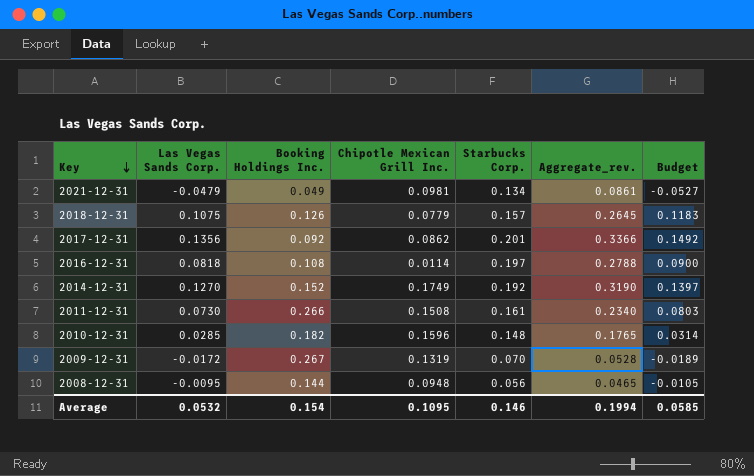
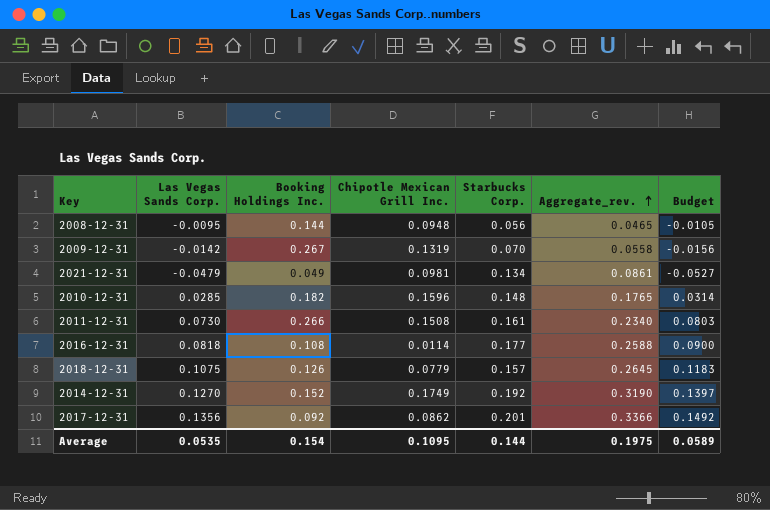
row order: Key descending -> Aggregate_rev. ascending
2009-12-31 | Las Vegas Sands Corp.: -0.0172 -> -0.0142
2009-12-31 | Aggregate_rev.: 0.0528 -> 0.0558
2009-12-31 | Budget: -0.0189 -> -0.0156
2016-12-31 | Starbucks Corp.: 0.197 -> 0.177
2016-12-31 | Aggregate_rev.: 0.2788 -> 0.2588
Average | Las Vegas Sands Corp.: 0.0532 -> 0.0535
Average | Starbucks Corp.: 0.146 -> 0.144
Average | Aggregate_rev.: 0.1994 -> 0.1975
Average | Budget: 0.0585 -> 0.0589

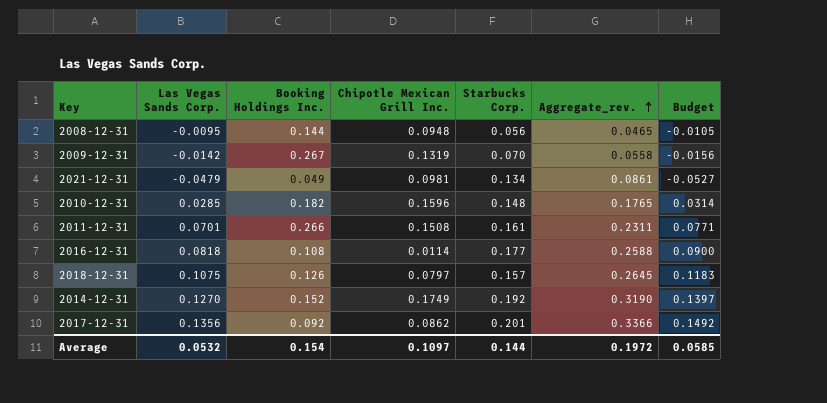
2011-12-31 | Las Vegas Sands Corp.: 0.0730 -> 0.0701
2011-12-31 | Aggregate_rev.: 0.2340 -> 0.2311
2011-12-31 | Budget: 0.0803 -> 0.0771
2018-12-31 | Chipotle Mexican Grill Inc.: 0.0779 -> 0.0797
Average | Las Vegas Sands Corp.: 0.0535 -> 0.0532
Average | Chipotle Mexican Grill Inc.: 0.1095 -> 0.1097
Average | Aggregate_rev.: 0.1975 -> 0.1972
Average | Budget: 0.0589 -> 0.0585

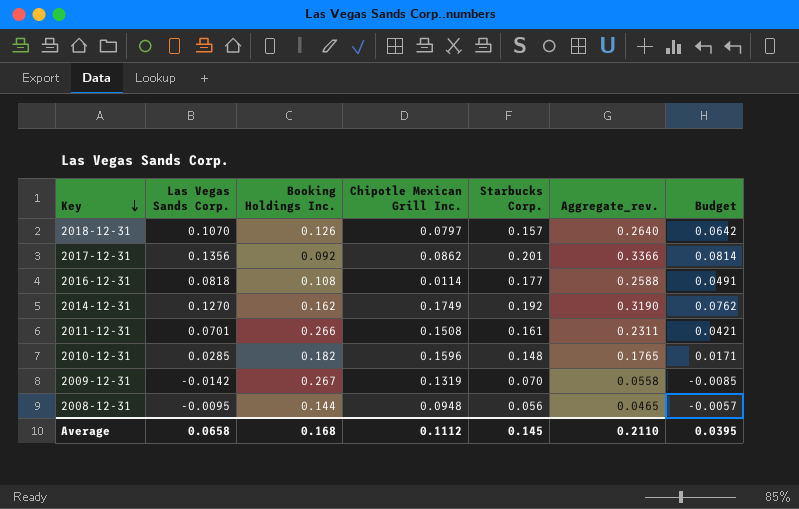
row order: Aggregate_rev. ascending -> Key descending
column Budget | formula: [Las Vegas Sands Corp.] * 1.1 -> [Las Vegas Sands Corp.] * 0.6
row 2021-12-31: -0.0479 | 0.049 | 0.0981 | 0.134 | 0.0861 | -0.0527 -> none
2018-12-31 | Las Vegas Sands Corp.: 0.1075 -> 0.1070
2018-12-31 | Aggregate_rev.: 0.2645 -> 0.2640
2014-12-31 | Booking Holdings Inc.: 0.152 -> 0.162
Average | Las Vegas Sands Corp.: 0.0532 -> 0.0658
Average | Booking Holdings Inc.: 0.154 -> 0.168
Average | Chipotle Mexican Grill Inc.: 0.1097 -> 0.1112
Average | Starbucks Corp.: 0.144 -> 0.145
Average | Aggregate_rev.: 0.1972 -> 0.2110
Average | Budget: 0.0585 -> 0.0395

